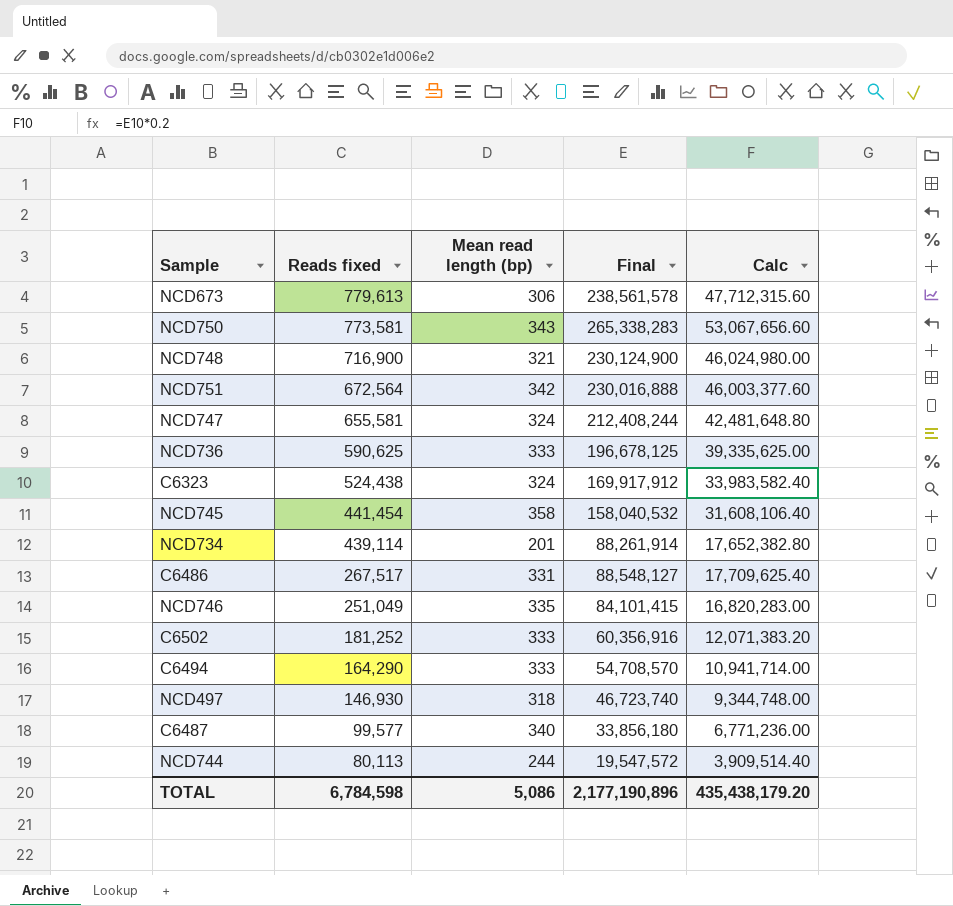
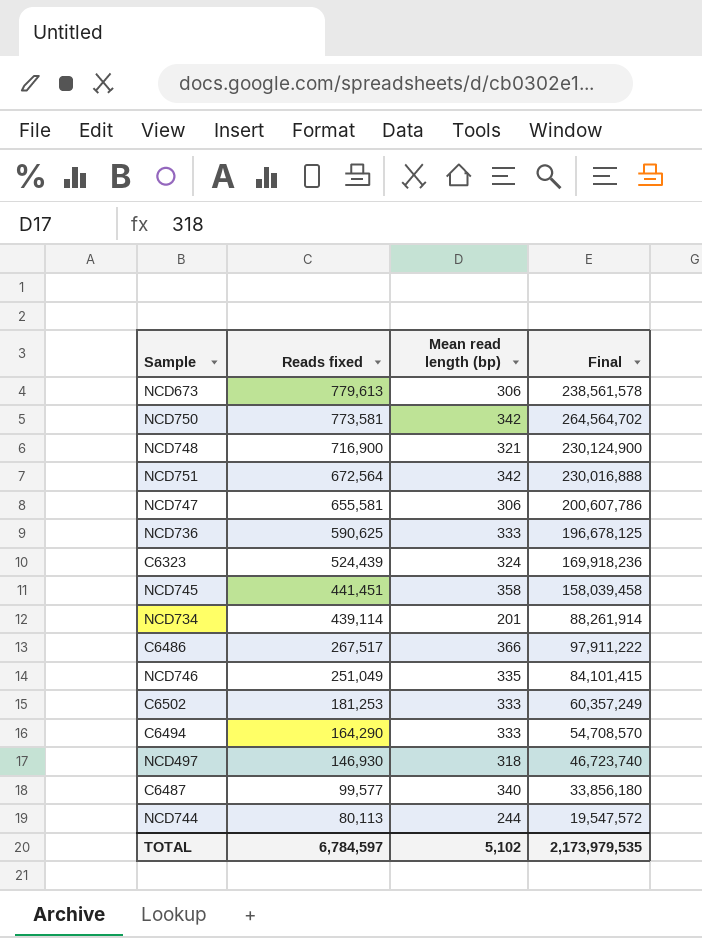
column Calc | formula: [Final] * 0.2 -> none
NCD750 | Mean read length (bp): 343 -> 342
NCD750 | Final: 265,338,283 -> 264,564,702
NCD747 | Mean read length (bp): 324 -> 306
NCD747 | Final: 212,408,244 -> 200,607,786
C6323 | Reads fixed: 524,438 -> 524,439
C6323 | Final: 169,917,912 -> 169,918,236
NCD745 | Reads fixed: 441,454 -> 441,451
NCD745 | Final: 158,040,532 -> 158,039,458
C6486 | Mean read length (bp): 331 -> 366
C6486 | Final: 88,548,127 -> 97,911,222
C6502 | Reads fixed: 181,252 -> 181,253
C6502 | Final: 60,356,916 -> 60,357,249
TOTAL | Reads fixed: 6,784,598 -> 6,784,597
TOTAL | Mean read length (bp): 5,086 -> 5,102
TOTAL | Final: 2,177,190,896 -> 2,173,979,535

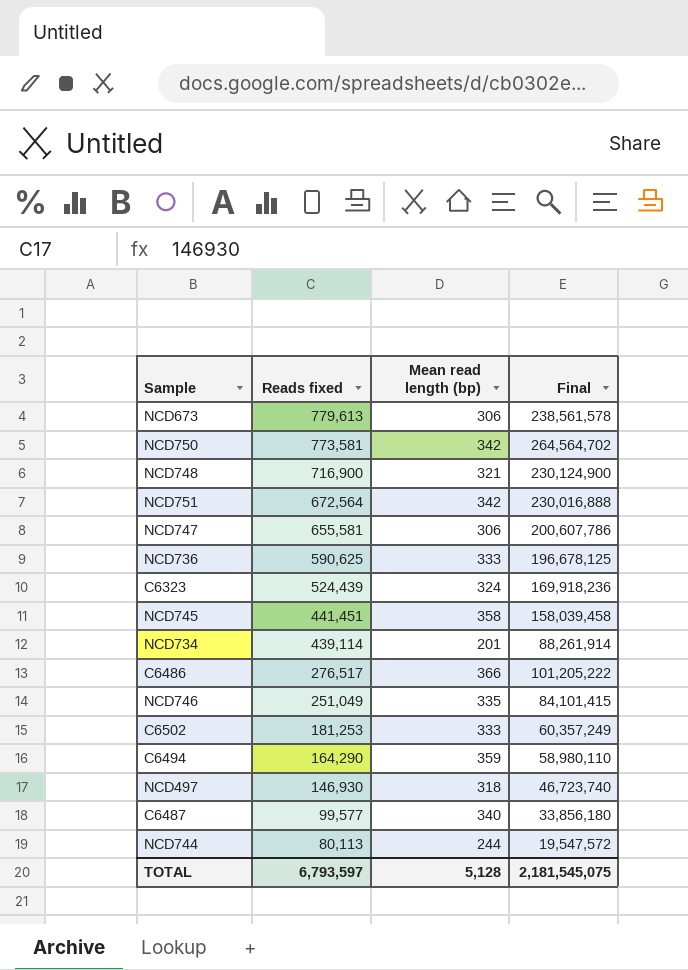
C6486 | Reads fixed: 267,517 -> 276,517
C6486 | Final: 97,911,222 -> 101,205,222
C6494 | Mean read length (bp): 333 -> 359
C6494 | Final: 54,708,570 -> 58,980,110
TOTAL | Reads fixed: 6,784,597 -> 6,793,597
TOTAL | Mean read length (bp): 5,102 -> 5,128
TOTAL | Final: 2,173,979,535 -> 2,181,545,075

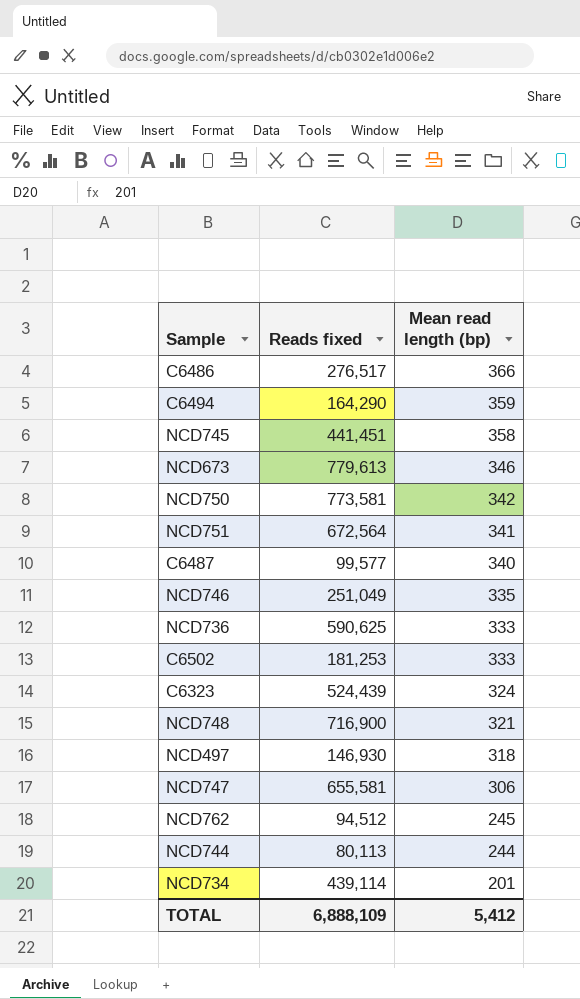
row order: Reads fixed descending -> Mean read length (bp) descending
column Final | formula: [Reads fixed] * [Mean read length (bp)] -> none
NCD673 | Mean read length (bp): 306 -> 346
NCD751 | Mean read length (bp): 342 -> 341
row NCD762: none -> 94,512 | 245
TOTAL | Reads fixed: 6,793,597 -> 6,888,109
TOTAL | Mean read length (bp): 5,128 -> 5,412

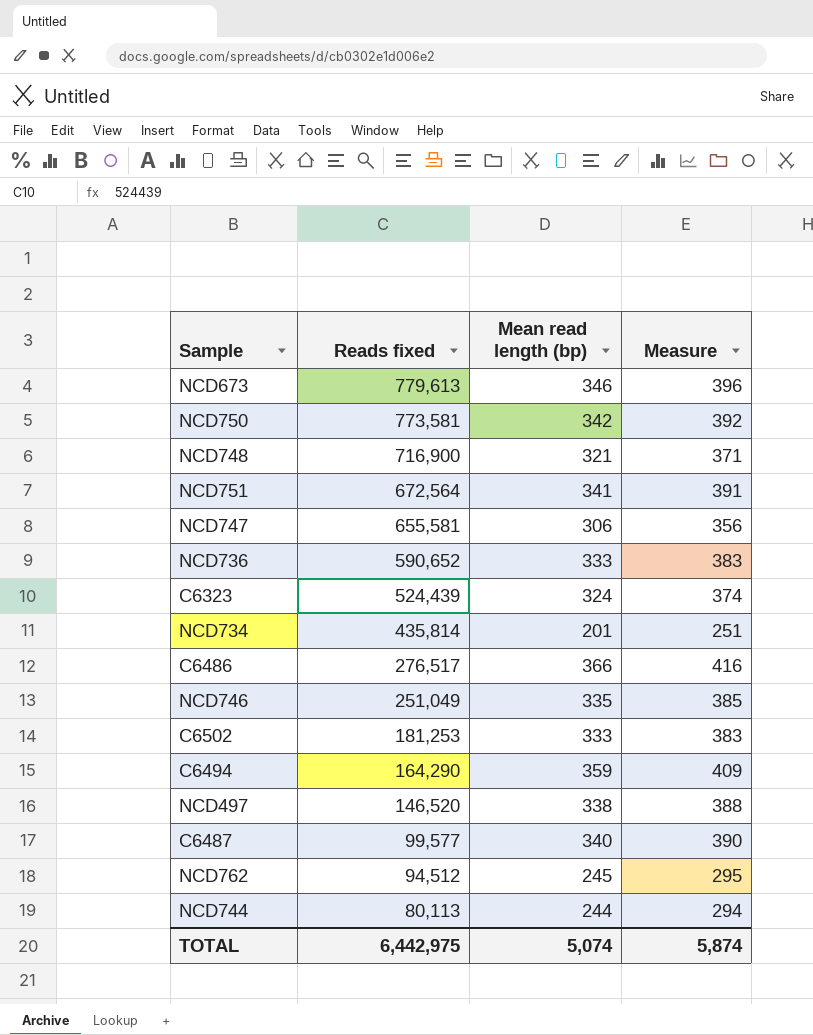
row order: Mean read length (bp) descending -> Reads fixed descending
column Measure | formula: none -> [Mean read length (bp)] + 50
row NCD745: 441,451 | 358 -> none
NCD736 | Reads fixed: 590,625 -> 590,652
NCD734 | Reads fixed: 439,114 -> 435,814
NCD497 | Reads fixed: 146,930 -> 146,520
NCD497 | Mean read length (bp): 318 -> 338
TOTAL | Reads fixed: 6,888,109 -> 6,442,975
TOTAL | Mean read length (bp): 5,412 -> 5,074

